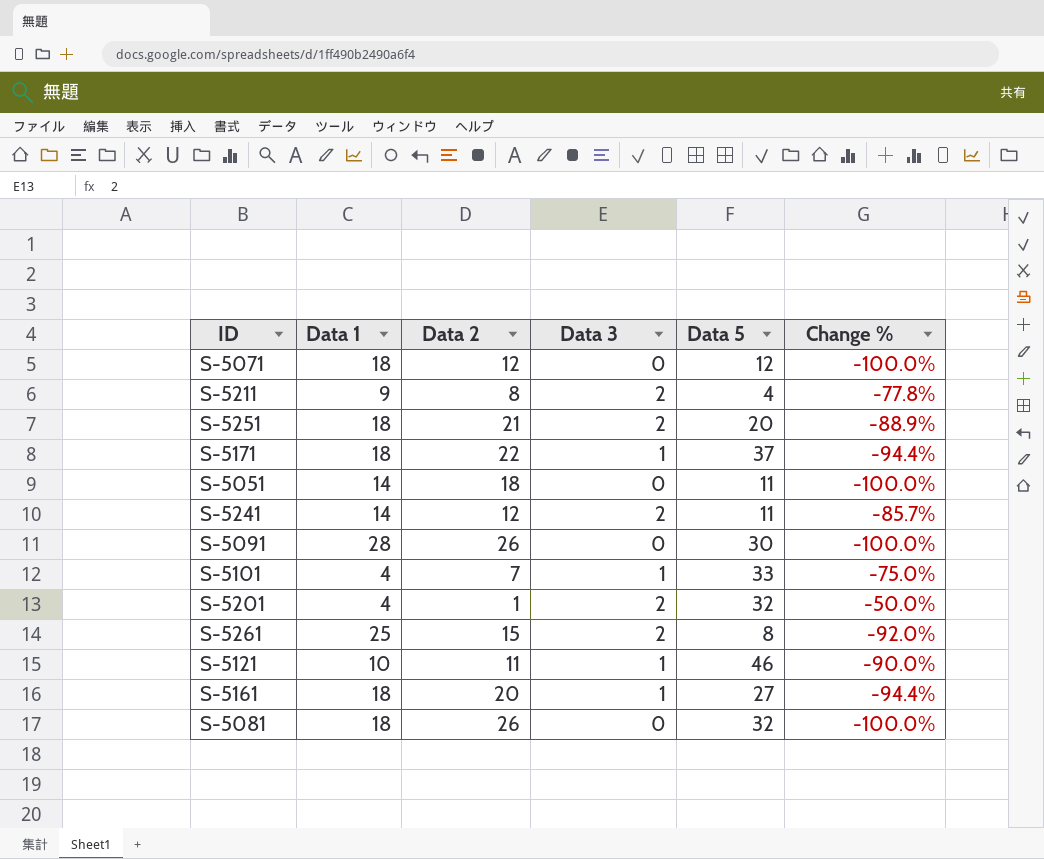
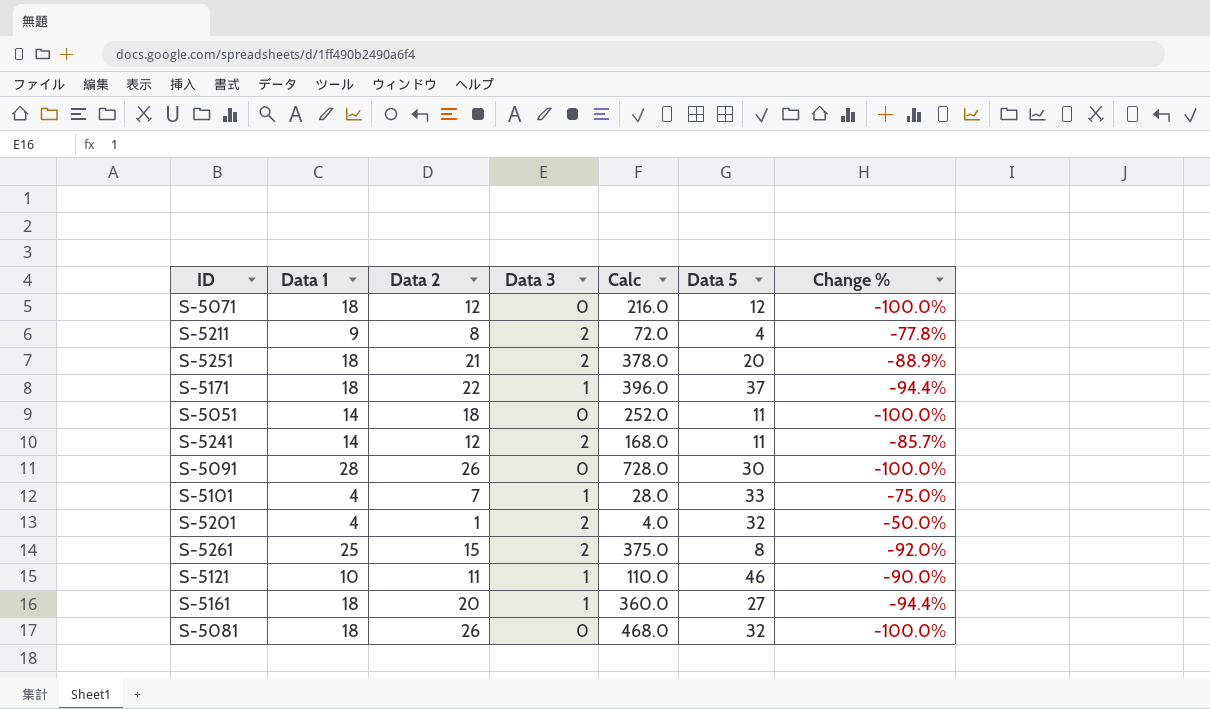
column Calc | formula: none -> [Data 1] * [Data 2]

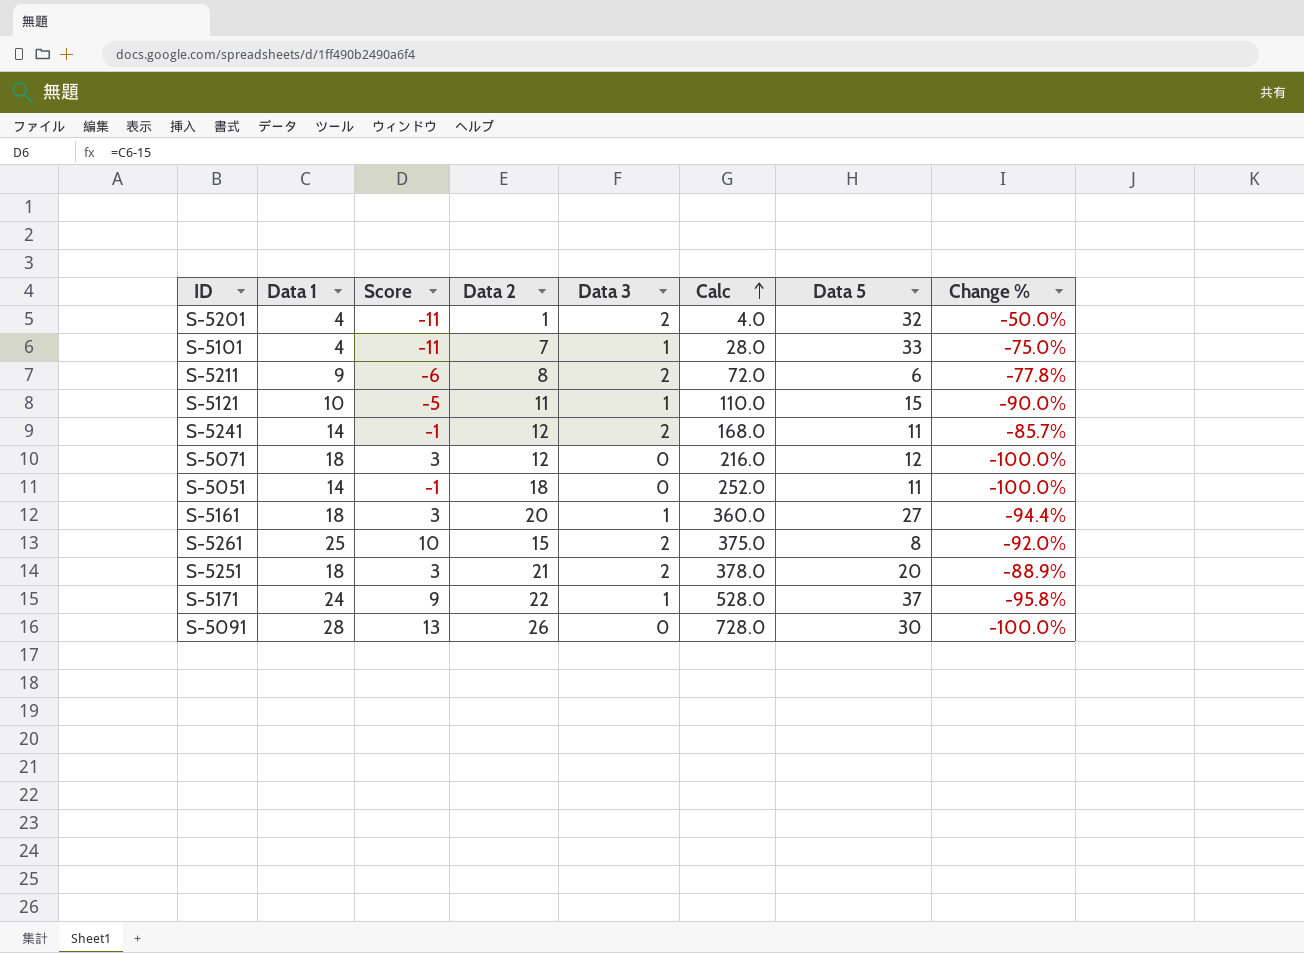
row order: none -> Calc ascending
column Score | formula: none -> [Data 1] - 15
row S-5081: 18 | 26 | 0 | 468.0 | 32 | -100.0% -> none
S-5211 | Data 5: 4 -> 6
S-5121 | Data 5: 46 -> 15
S-5171 | Data 1: 18 -> 24
S-5171 | Calc: 396.0 -> 528.0
S-5171 | Change %: -94.4% -> -95.8%

